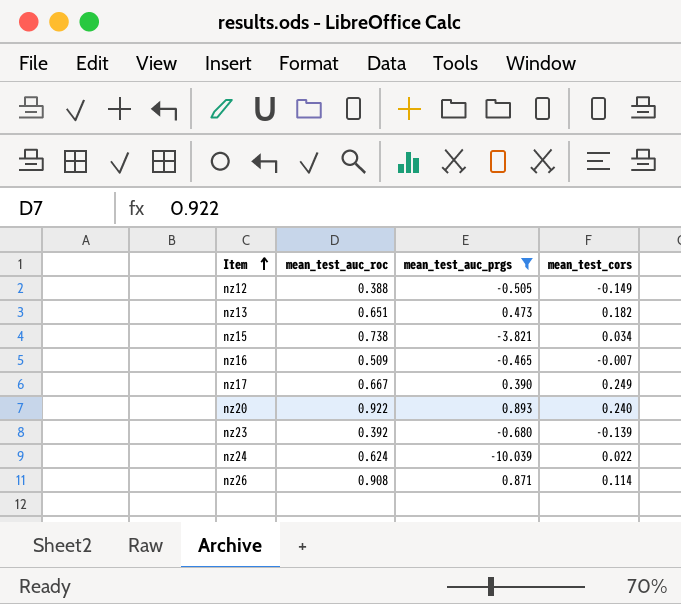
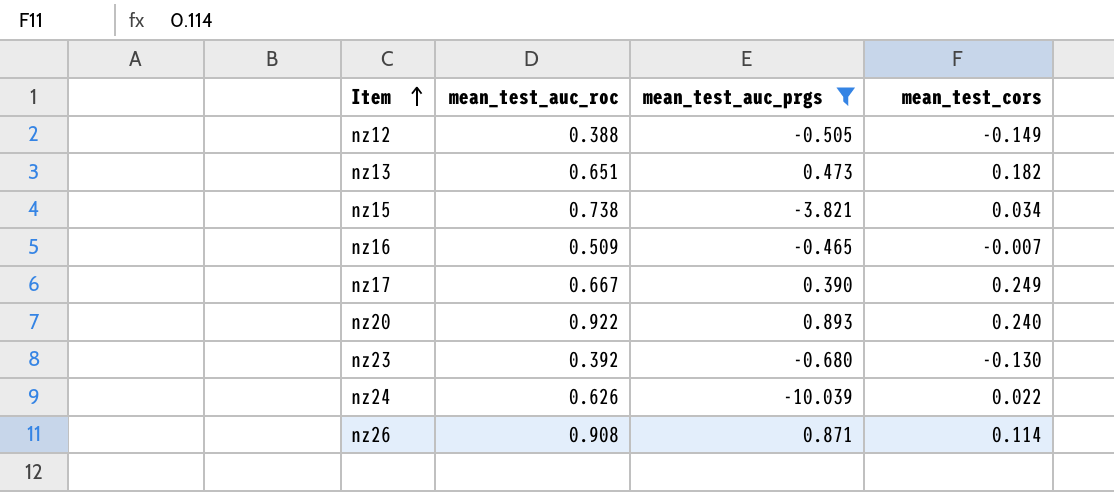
nz23 | mean_test_cors: -0.139 -> -0.130
nz24 | mean_test_auc_roc: 0.624 -> 0.626

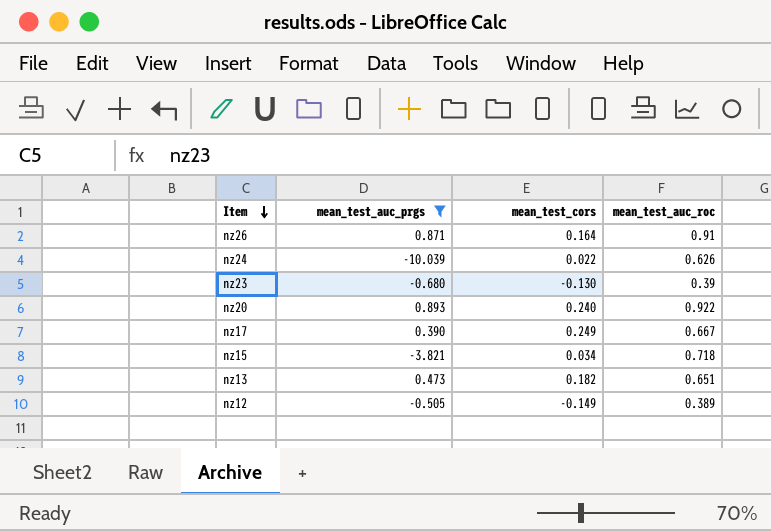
row order: Item ascending -> Item descending
column mean_test_auc_roc | position: 2 -> 4
row nz16: 0.509 | -0.465 | -0.007 -> none
nz26 | mean_test_cors: 0.114 -> 0.164
nz26 | mean_test_auc_roc: 0.908 -> 0.91
nz23 | mean_test_auc_roc: 0.392 -> 0.39
nz15 | mean_test_auc_roc: 0.738 -> 0.718
nz12 | mean_test_auc_roc: 0.388 -> 0.389

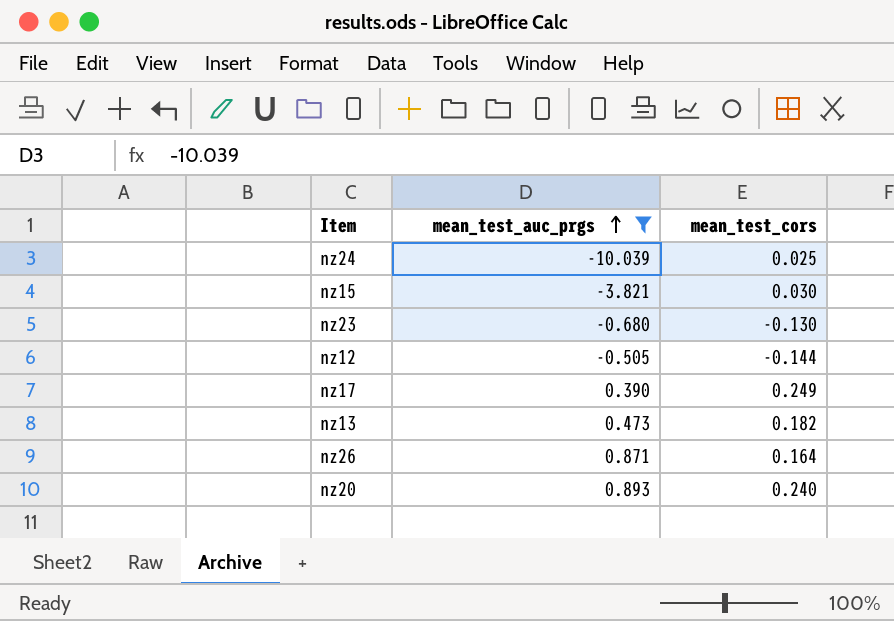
row order: Item descending -> mean_test_auc_prgs ascending
column mean_test_auc_roc | position: 4 -> none
nz24 | mean_test_cors: 0.022 -> 0.025
nz15 | mean_test_cors: 0.034 -> 0.030
nz12 | mean_test_cors: -0.149 -> -0.144

